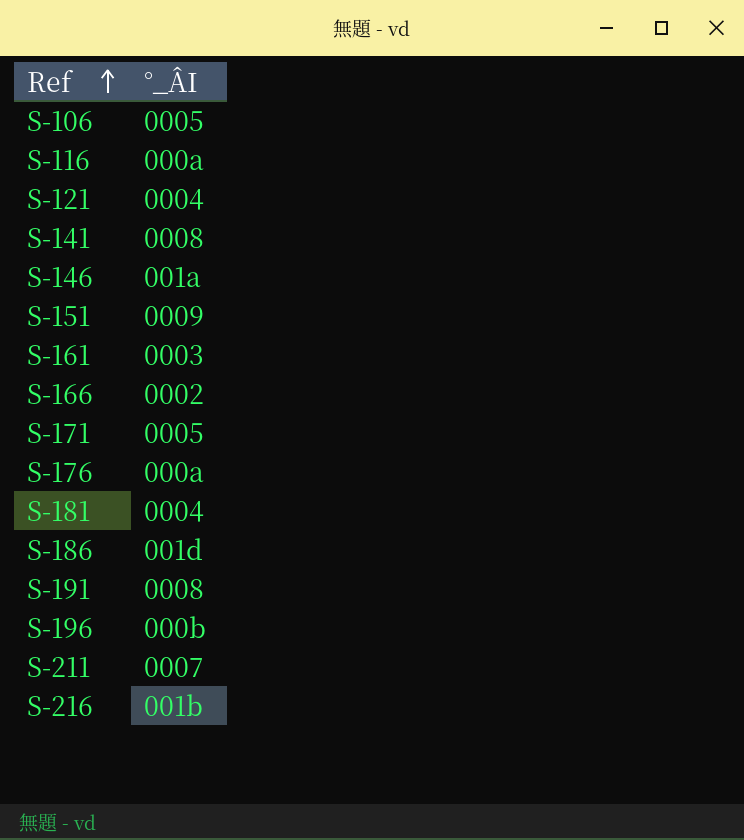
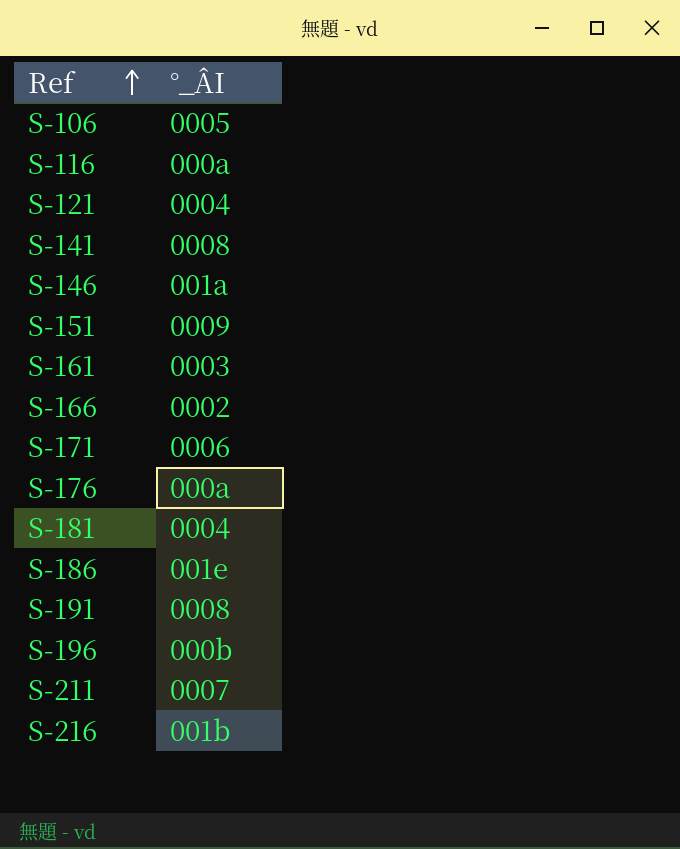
S-171 | °_ÂI: 0005 -> 0006
S-186 | °_ÂI: 001d -> 001e

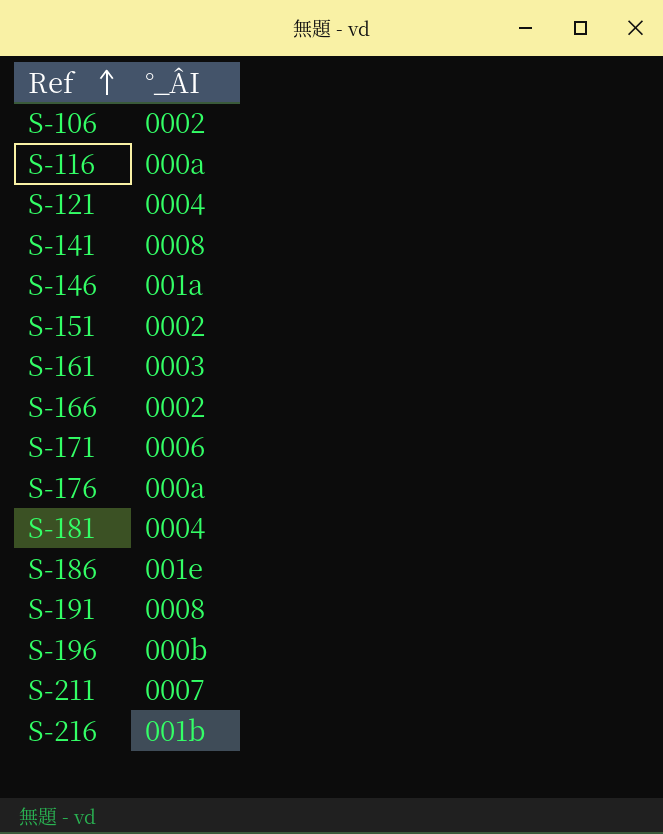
S-106 | °_ÂI: 0005 -> 0002
S-151 | °_ÂI: 0009 -> 0002

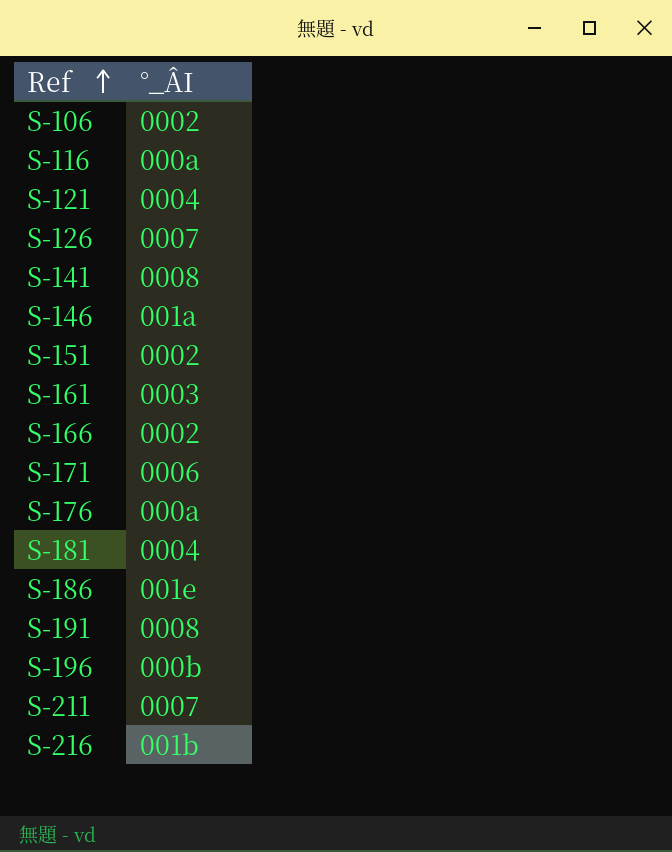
row S-126: none -> 0007

